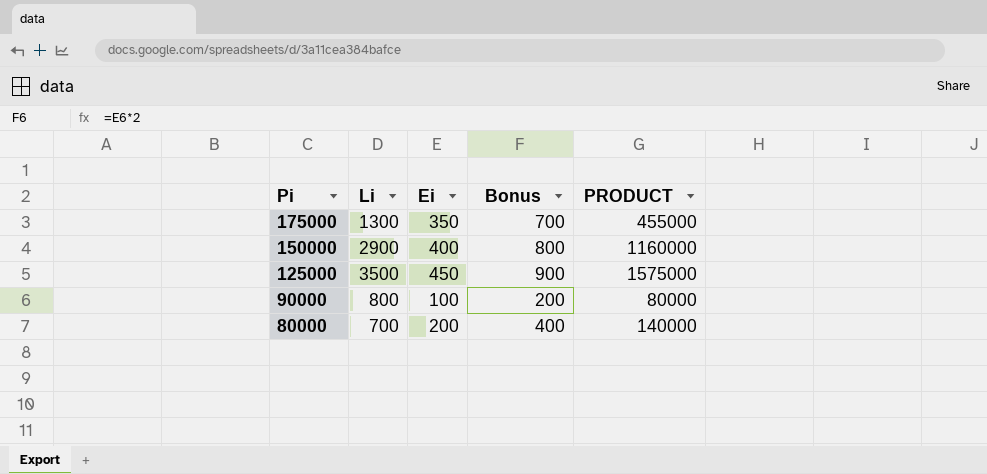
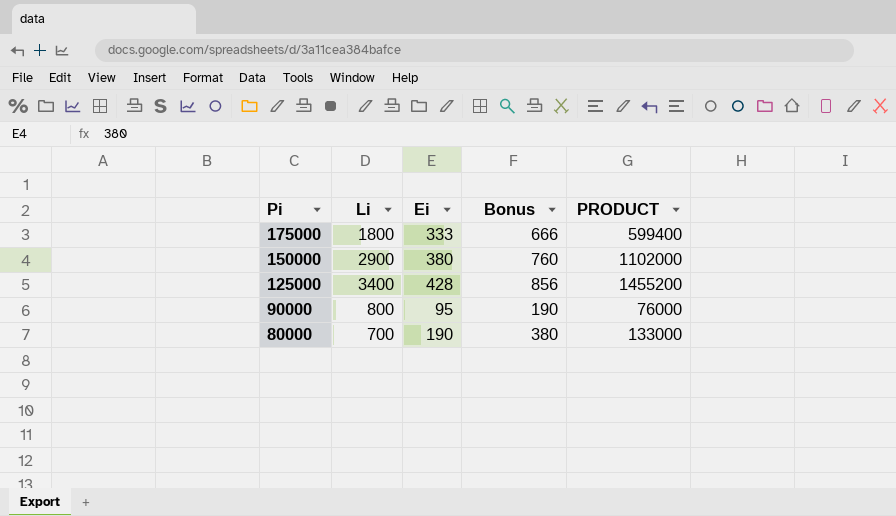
175000 | Li: 1300 -> 1800
175000 | Ei: 350 -> 333
175000 | Bonus: 700 -> 666
175000 | PRODUCT: 455000 -> 599400
150000 | Ei: 400 -> 380
150000 | Bonus: 800 -> 760
150000 | PRODUCT: 1160000 -> 1102000
125000 | Li: 3500 -> 3400
125000 | Ei: 450 -> 428
125000 | Bonus: 900 -> 856
125000 | PRODUCT: 1575000 -> 1455200
90000 | Ei: 100 -> 95
90000 | Bonus: 200 -> 190
90000 | PRODUCT: 80000 -> 76000
80000 | Ei: 200 -> 190
80000 | Bonus: 400 -> 380
80000 | PRODUCT: 140000 -> 133000

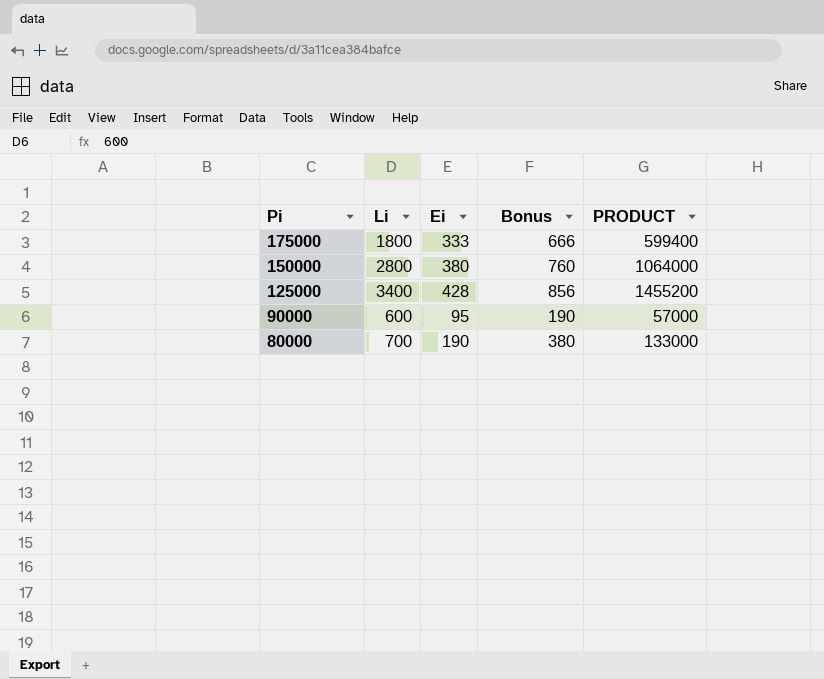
150000 | Li: 2900 -> 2800
150000 | PRODUCT: 1102000 -> 1064000
90000 | Li: 800 -> 600
90000 | PRODUCT: 76000 -> 57000

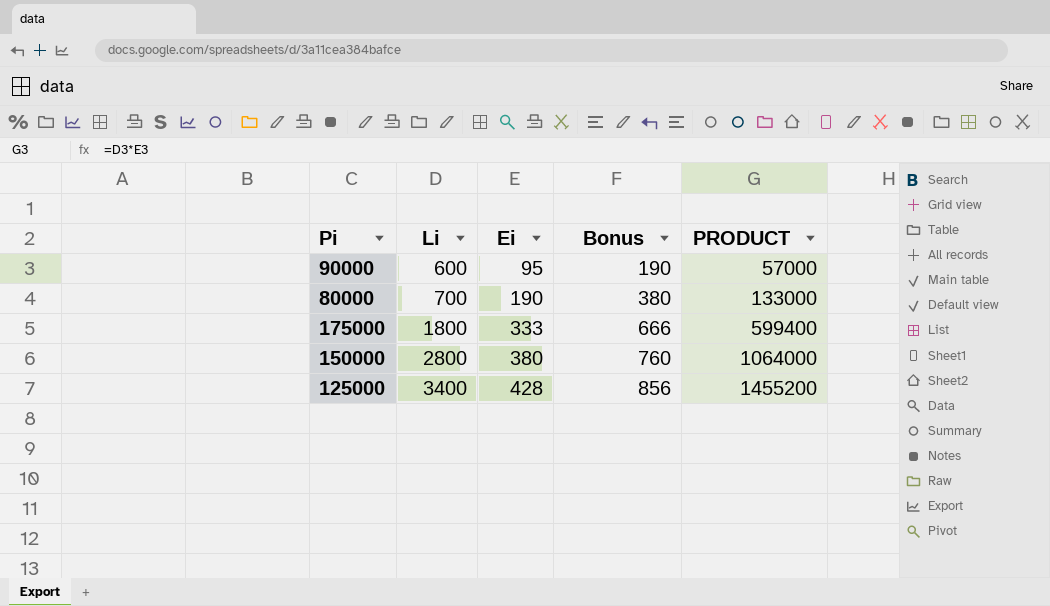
row order: Pi descending -> Li ascending

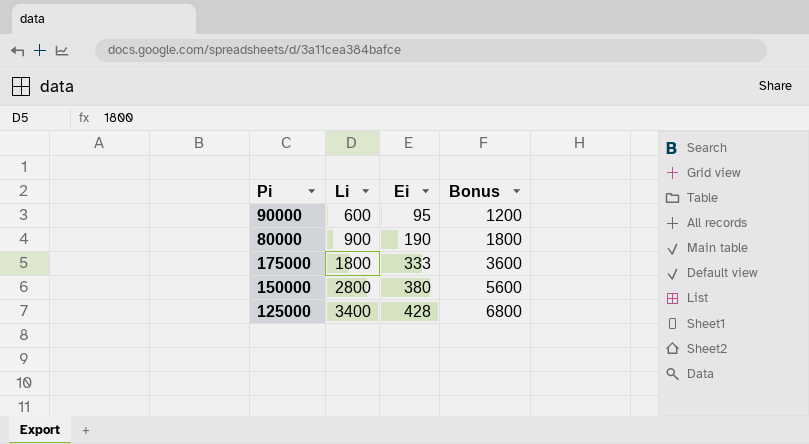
column PRODUCT | formula: [Li] * [Ei] -> none
column Bonus | formula: [Ei] * 2 -> [Li] * 2
80000 | Li: 700 -> 900

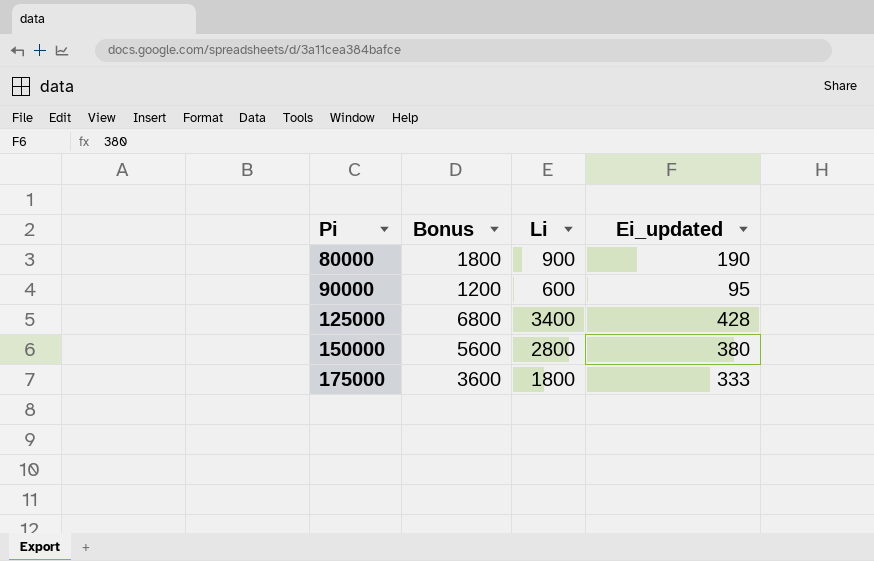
row order: Li ascending -> Pi ascending
column Bonus | position: 4 -> 2
column name: Ei -> Ei_updated

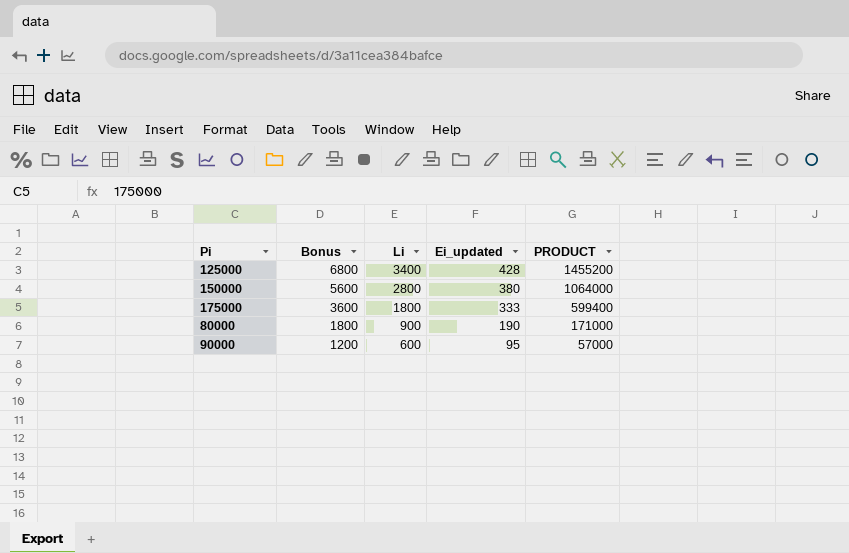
row order: Pi ascending -> Bonus descending
column PRODUCT | formula: none -> [Li] * [Ei_updated]

